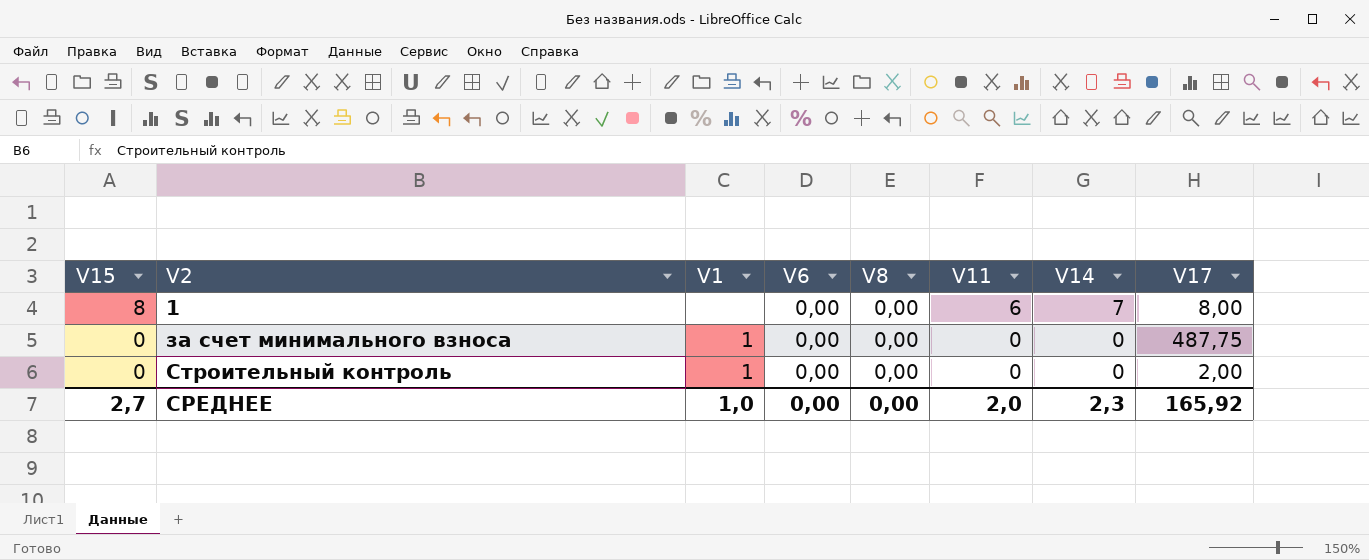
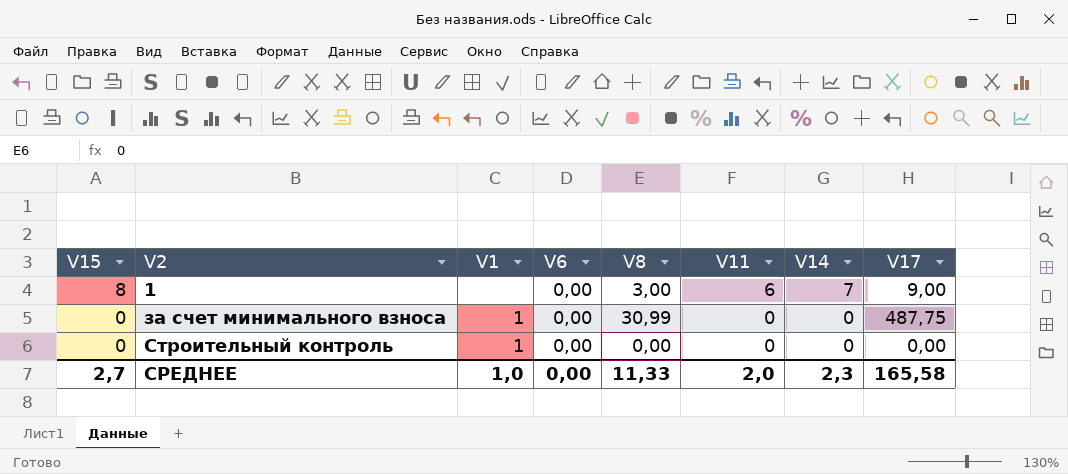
1 | V8: 0,00 -> 3,00
1 | V17: 8,00 -> 9,00
за счет минимального взноса | V8: 0,00 -> 30,99
Строительный контроль | V17: 2,00 -> 0,00
СРЕДНЕЕ | V8: 0,00 -> 11,33
СРЕДНЕЕ | V17: 165,92 -> 165,58

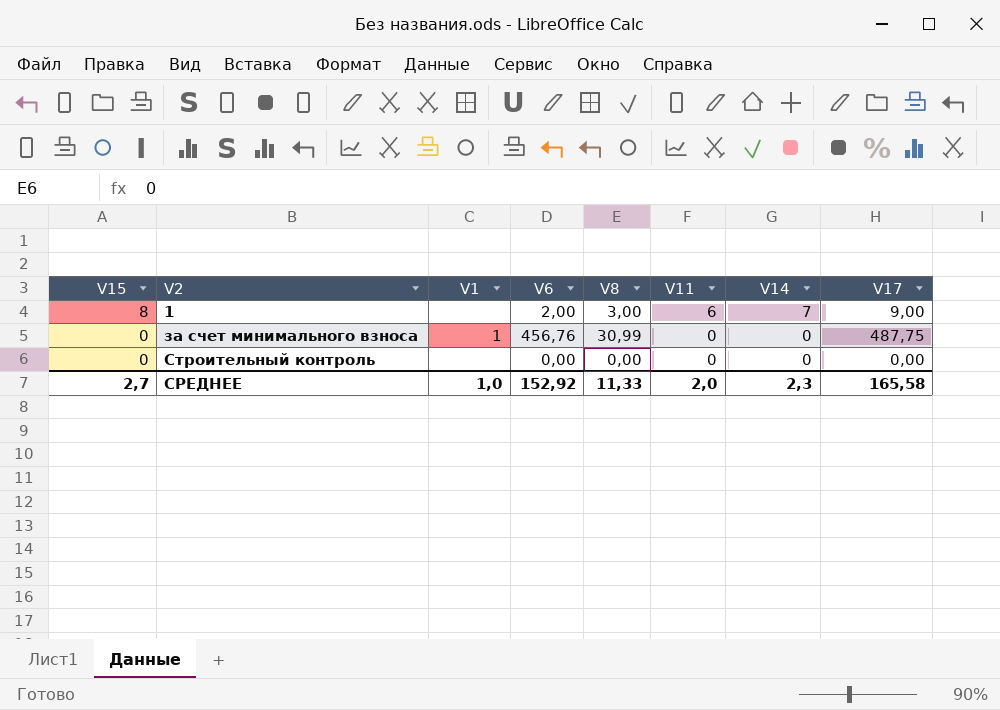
1 | V6: 0,00 -> 2,00
за счет минимального взноса | V6: 0,00 -> 456,76
Строительный контроль | V1: 1 -> none
СРЕДНЕЕ | V6: 0,00 -> 152,92

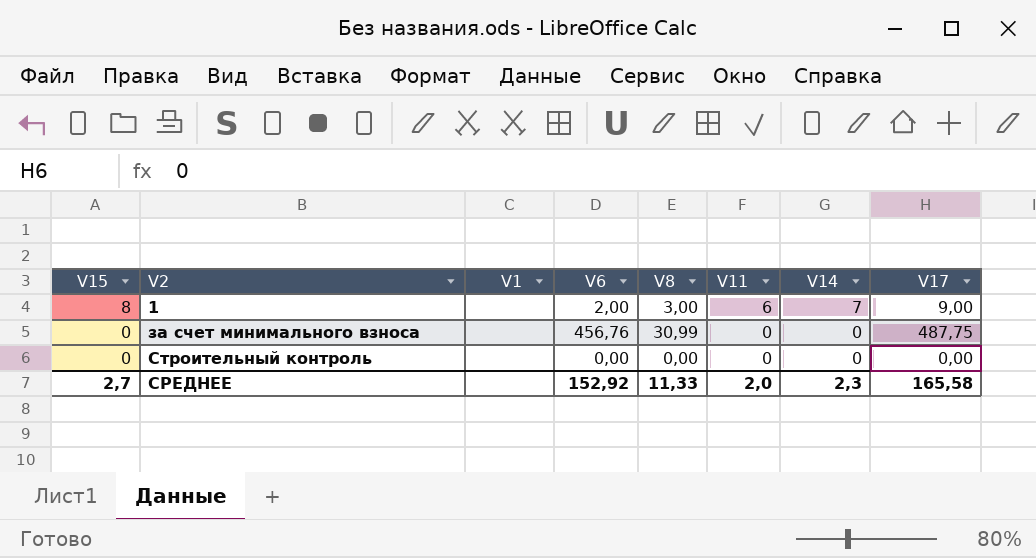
за счет минимального взноса | V1: 1 -> none
СРЕДНЕЕ | V1: 1,0 -> none

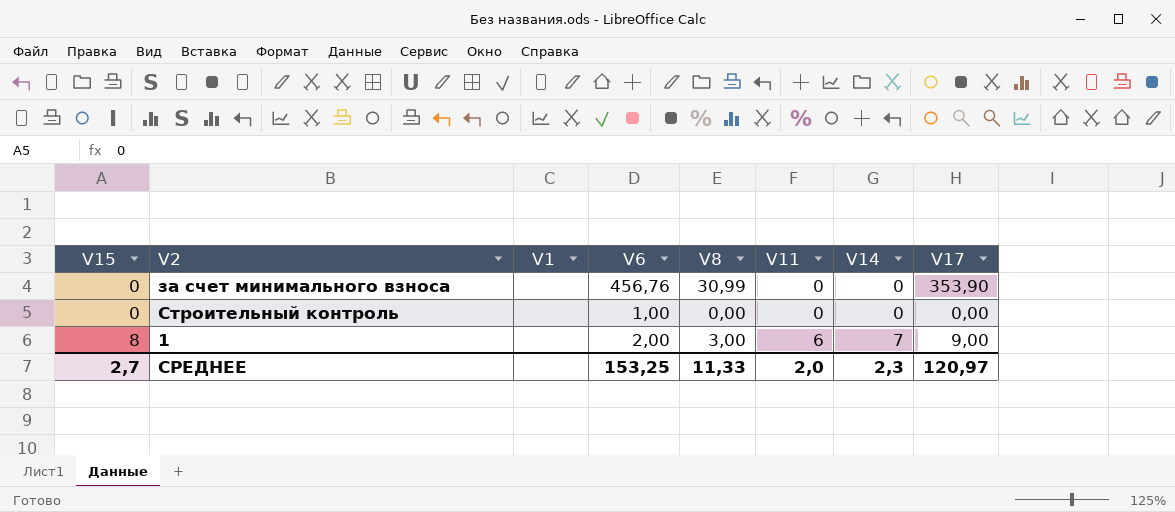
row order: V15 descending -> V15 ascending
за счет минимального взноса | V17: 487,75 -> 353,90
Строительный контроль | V6: 0,00 -> 1,00
СРЕДНЕЕ | V6: 152,92 -> 153,25
СРЕДНЕЕ | V17: 165,58 -> 120,97

